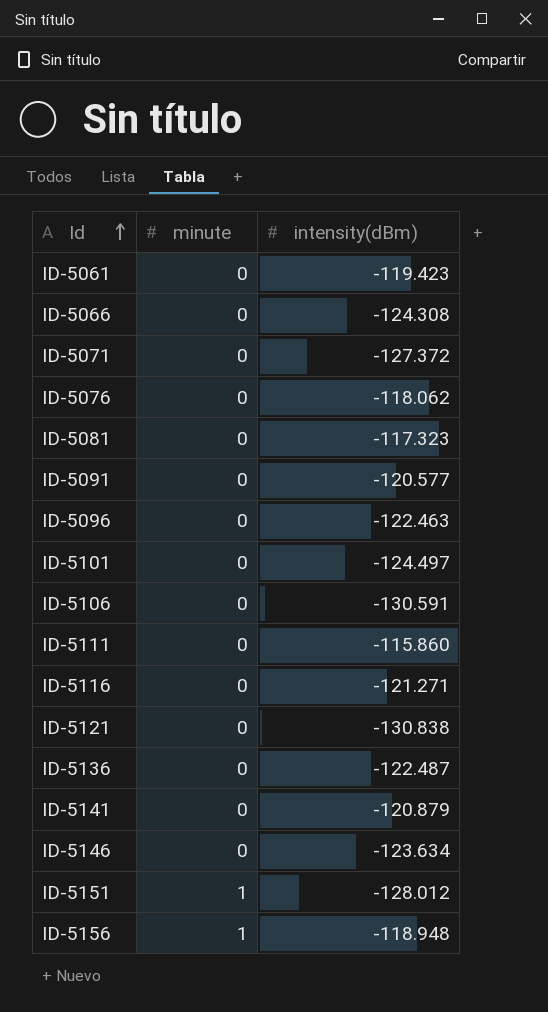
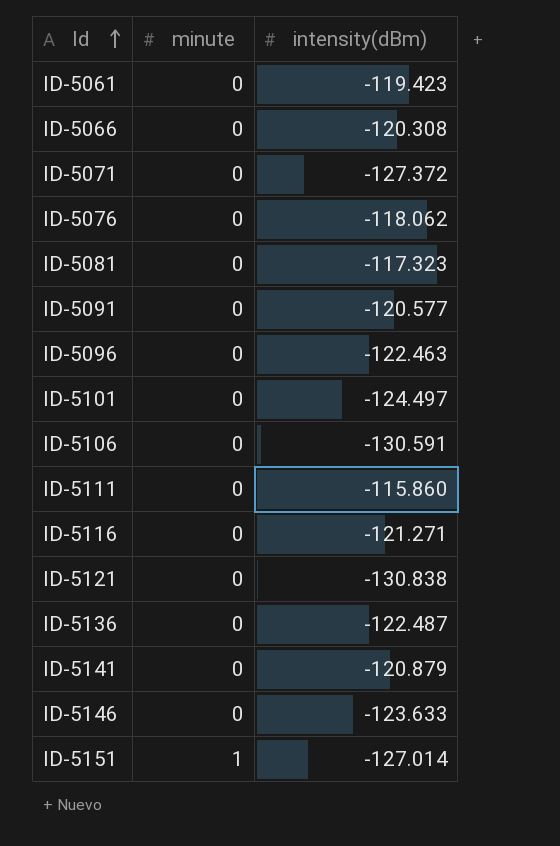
row ID-5156: 1 | -118.948 -> none
ID-5066 | intensity(dBm): -124.308 -> -120.308
ID-5146 | intensity(dBm): -123.634 -> -123.633
ID-5151 | intensity(dBm): -128.012 -> -127.014

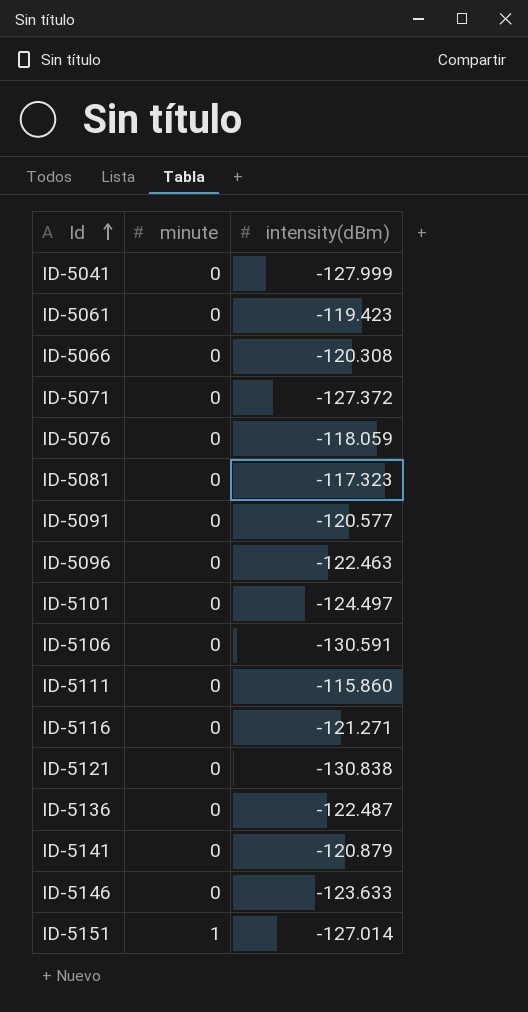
row ID-5041: none -> 0 | -127.999
ID-5076 | intensity(dBm): -118.062 -> -118.059

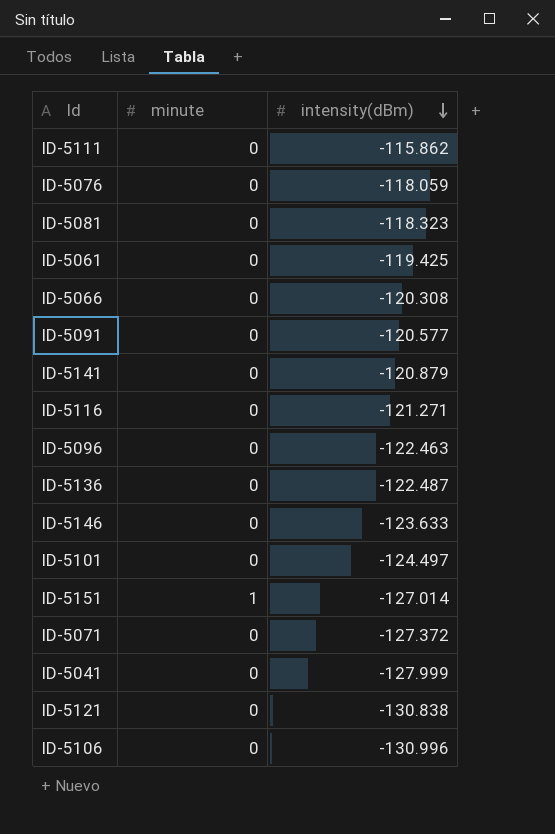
row order: Id ascending -> intensity(dBm) descending
ID-5111 | intensity(dBm): -115.860 -> -115.862
ID-5081 | intensity(dBm): -117.323 -> -118.323
ID-5061 | intensity(dBm): -119.423 -> -119.425
ID-5106 | intensity(dBm): -130.591 -> -130.996

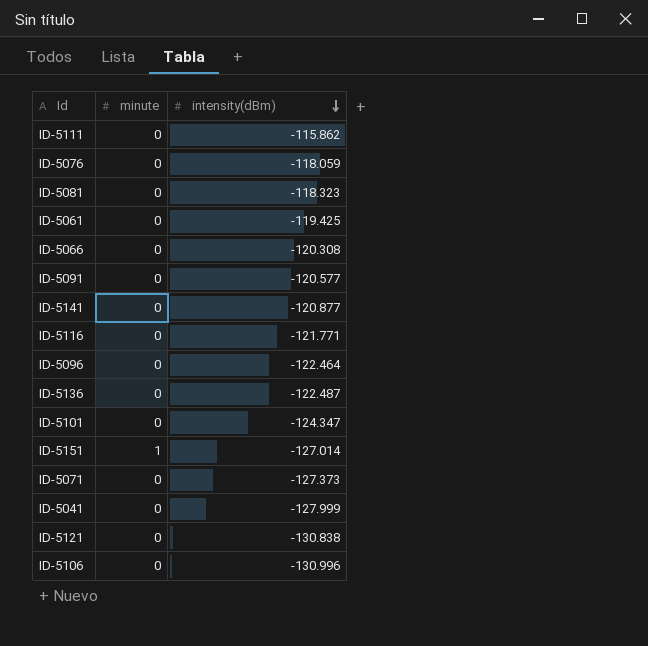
row ID-5146: 0 | -123.633 -> none
ID-5141 | intensity(dBm): -120.879 -> -120.877
ID-5116 | intensity(dBm): -121.271 -> -121.771
ID-5096 | intensity(dBm): -122.463 -> -122.464
ID-5101 | intensity(dBm): -124.497 -> -124.347
ID-5071 | intensity(dBm): -127.372 -> -127.373

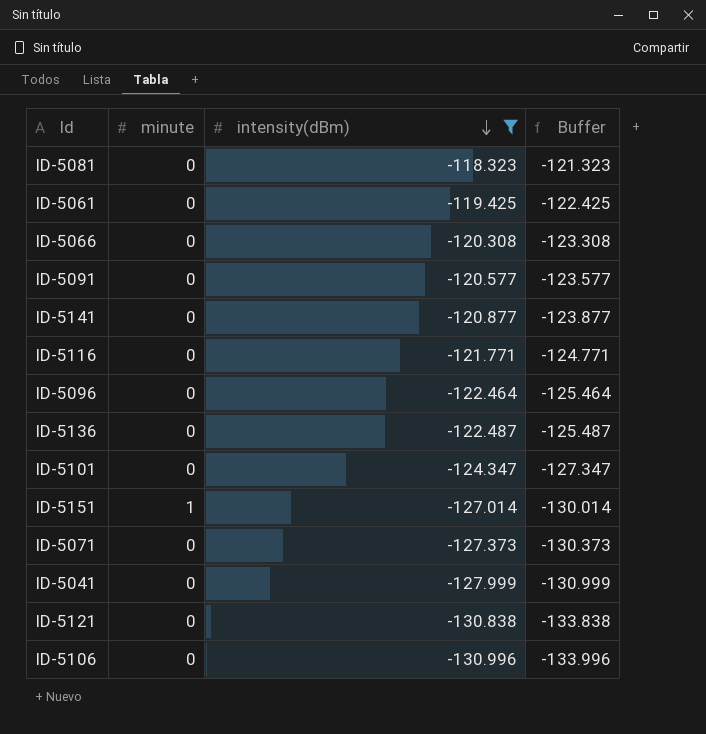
filter: none -> intensity(dBm) <= -118.323
column Buffer | formula: none -> [intensity(dBm)] - 3

